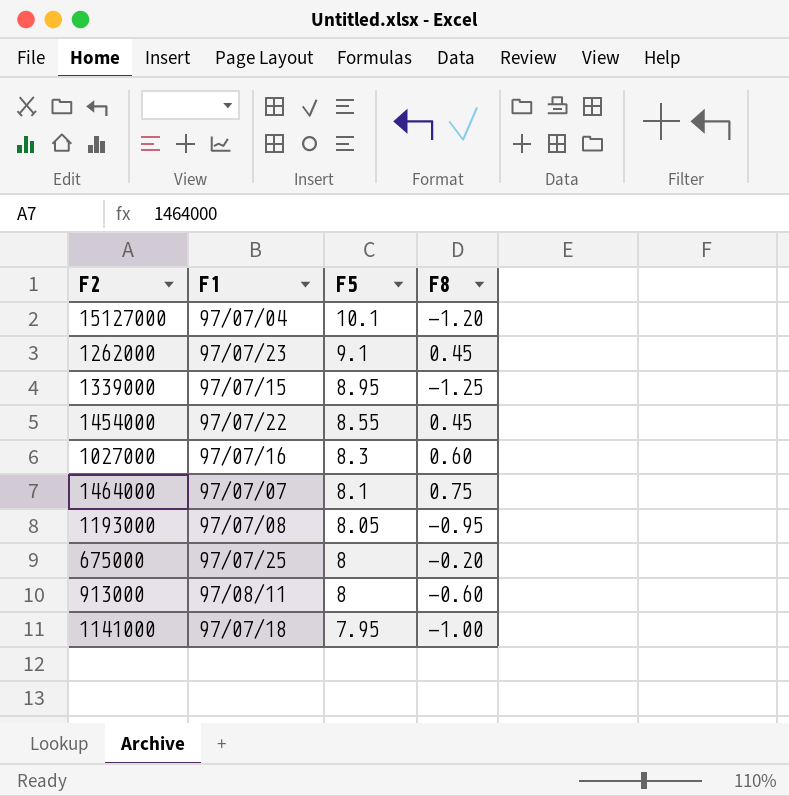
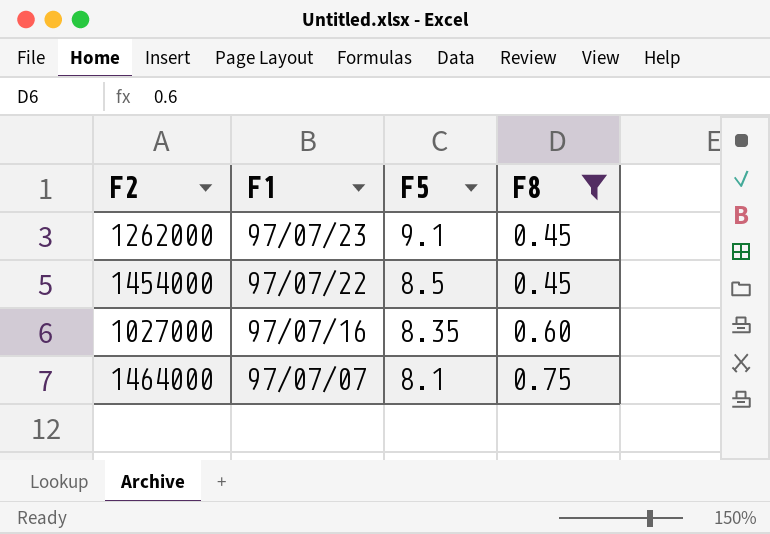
filter: none -> F8 >= 0.45
1454000 | F5: 8.55 -> 8.5
1027000 | F5: 8.3 -> 8.35

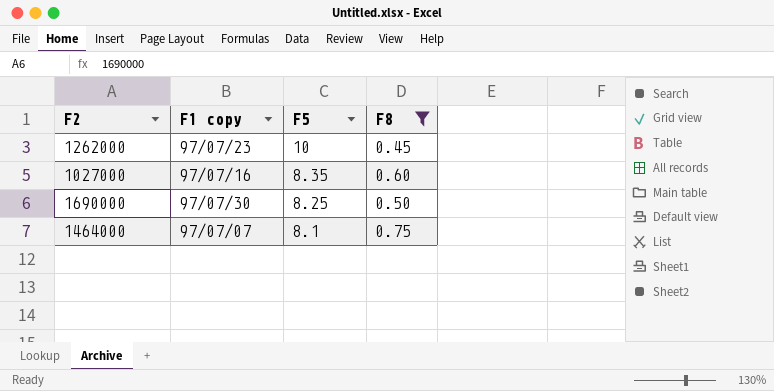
column name: F1 -> F1 copy
row 1454000: 97/07/22 | 8.5 | 0.45 -> none
1262000 | F5: 9.1 -> 10
row 1690000: none -> 97/07/30 | 8.25 | 0.50

